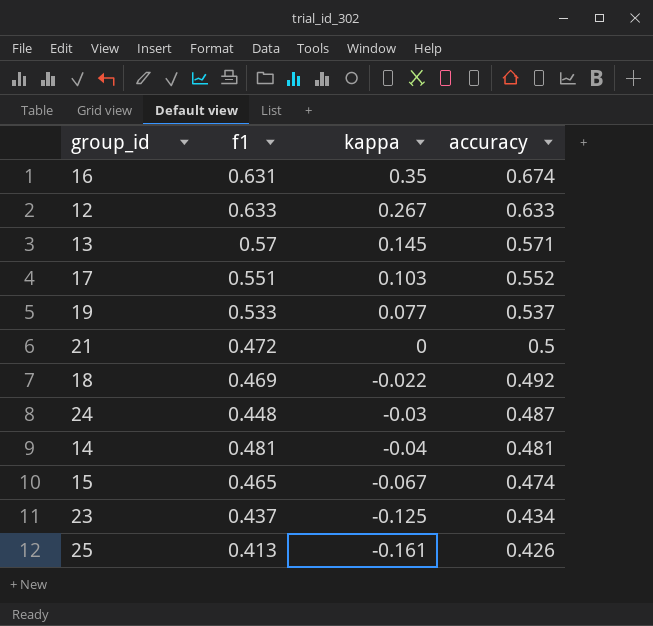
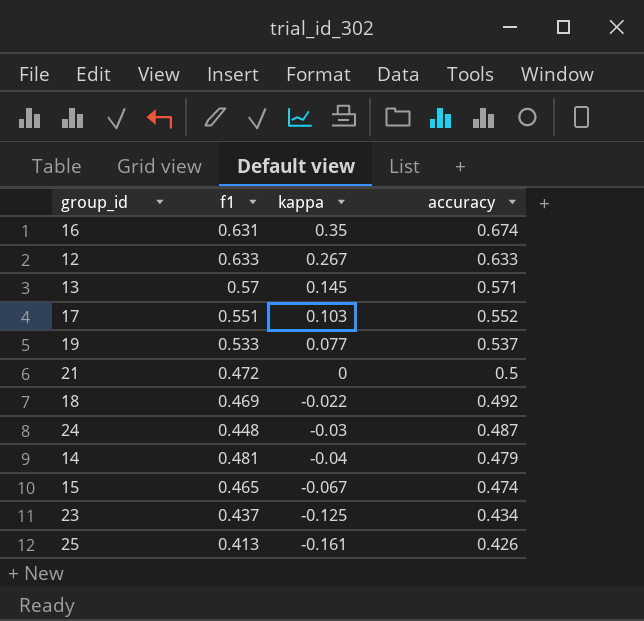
14 | accuracy: 0.481 -> 0.479

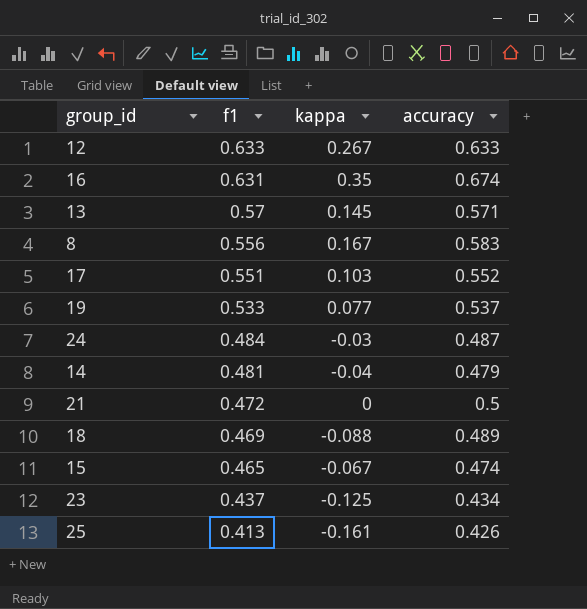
row order: kappa descending -> f1 descending
row 8: none -> 0.556 | 0.167 | 0.583
24 | f1: 0.448 -> 0.484
18 | kappa: -0.022 -> -0.088
18 | accuracy: 0.492 -> 0.489

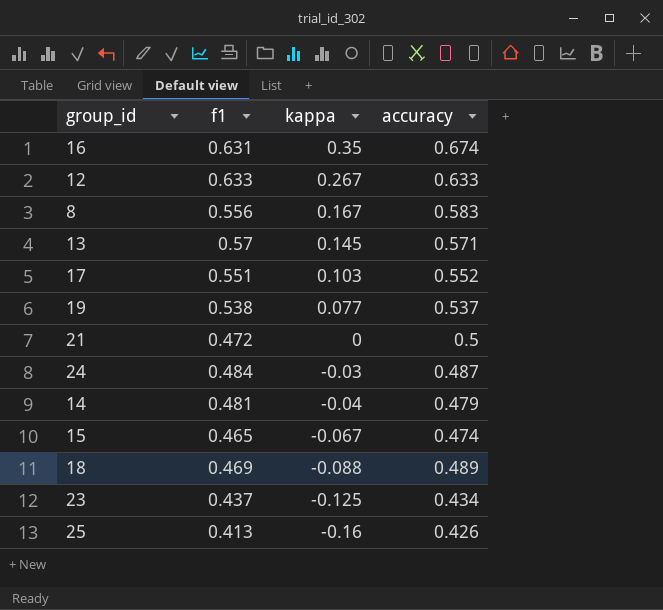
row order: f1 descending -> kappa descending
19 | f1: 0.533 -> 0.538
25 | kappa: -0.161 -> -0.16

